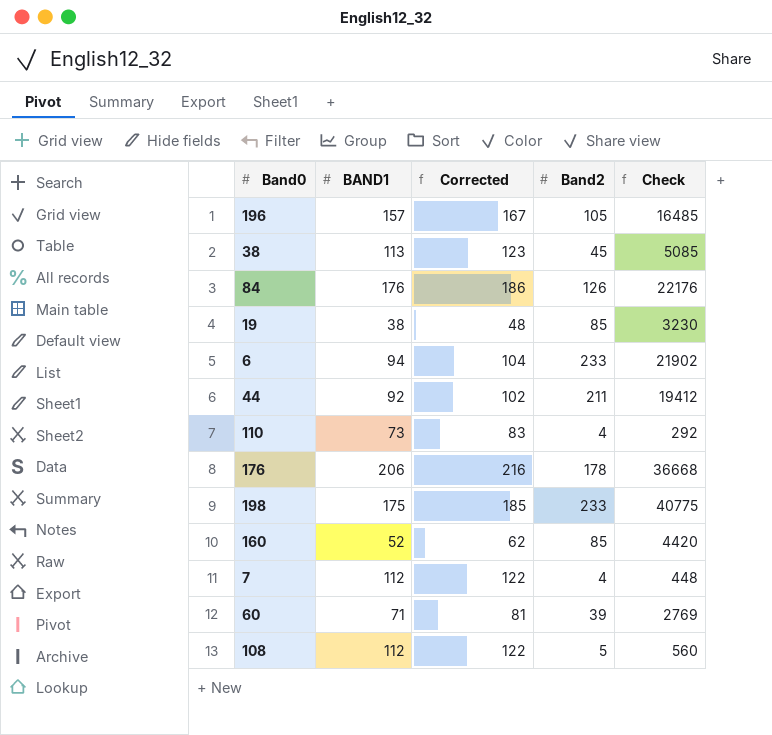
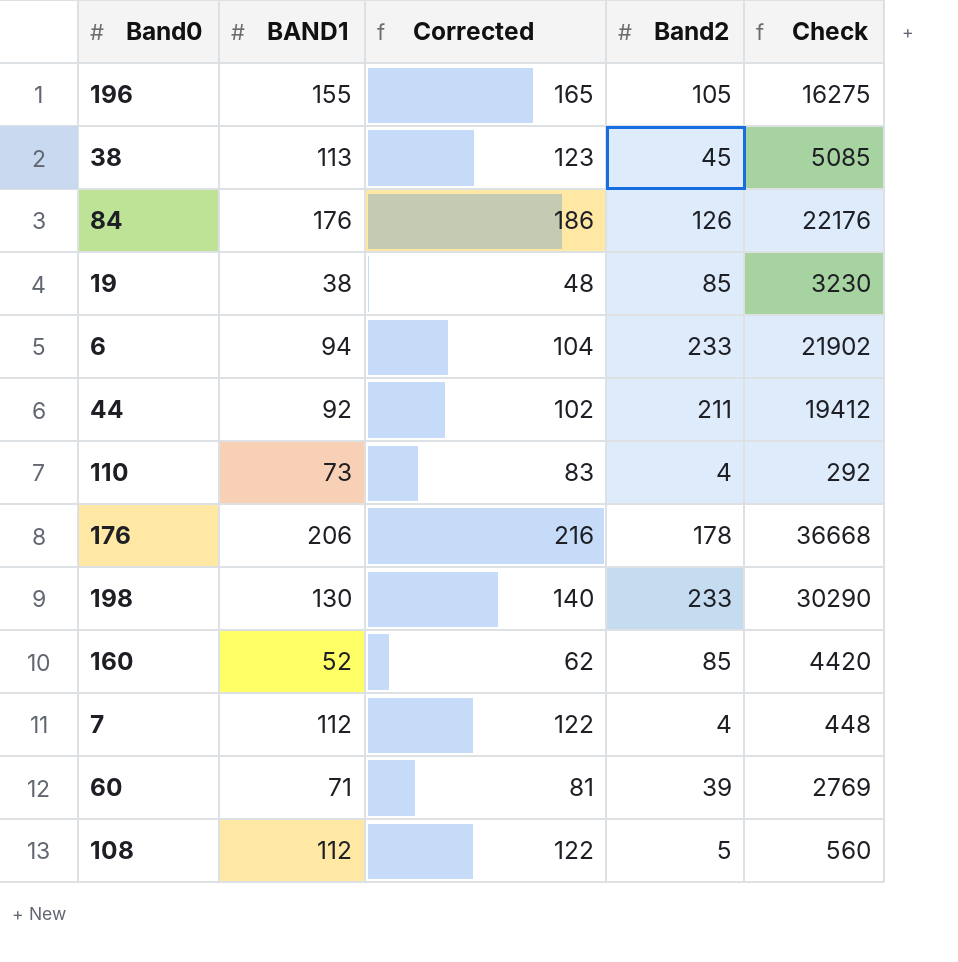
196 | BAND1: 157 -> 155
196 | Corrected: 167 -> 165
196 | Check: 16485 -> 16275
198 | BAND1: 175 -> 130
198 | Corrected: 185 -> 140
198 | Check: 40775 -> 30290

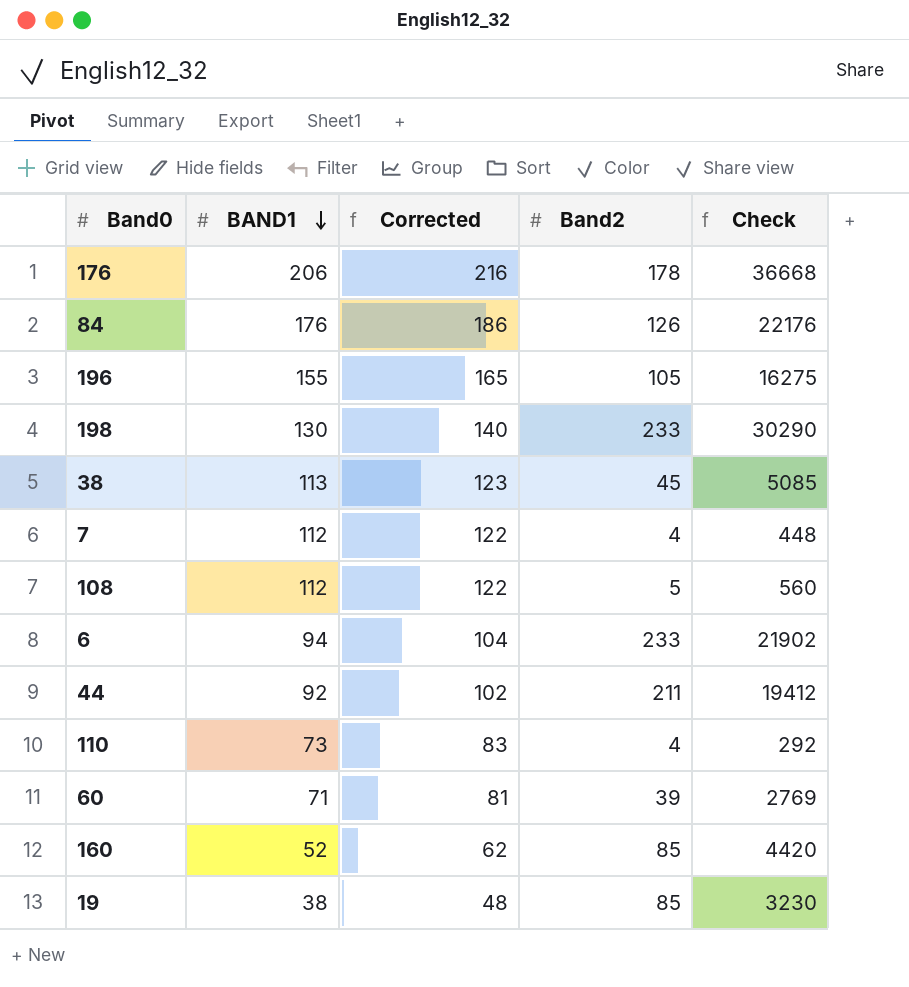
row order: none -> BAND1 descending

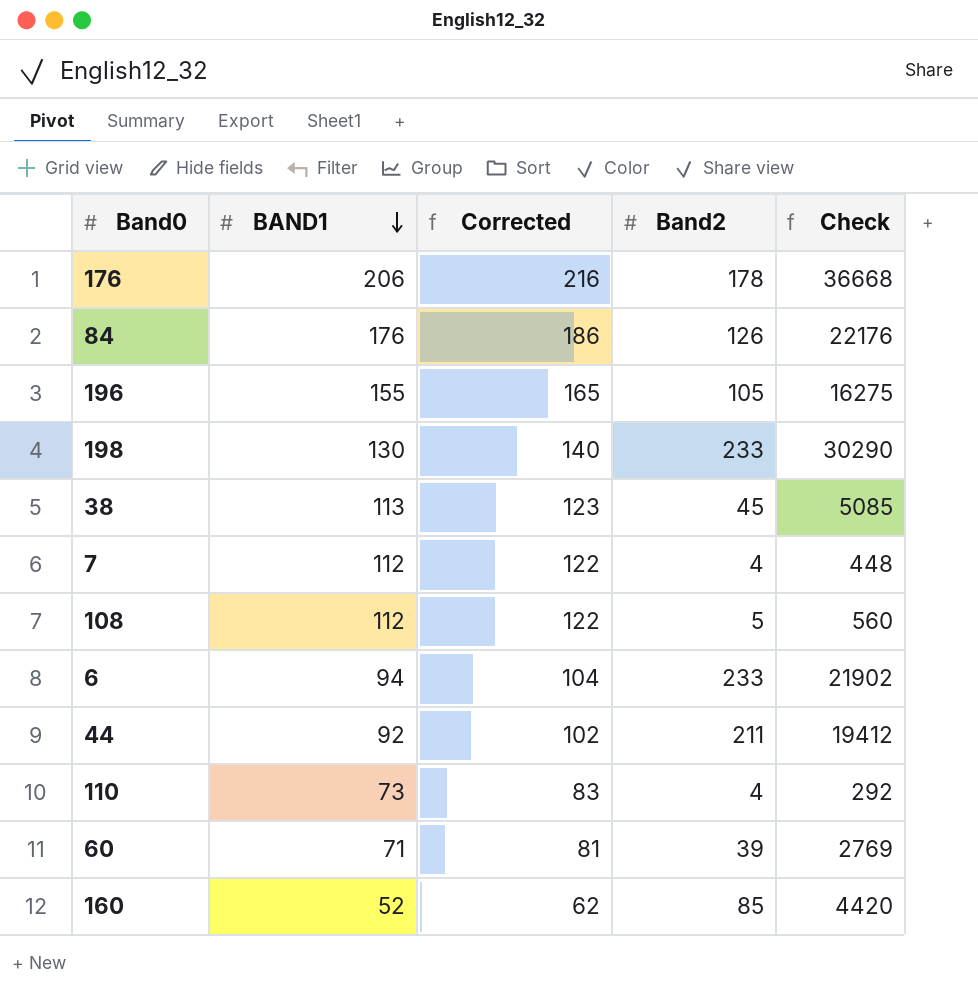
row 19: 38 | 48 | 85 | 3230 -> none

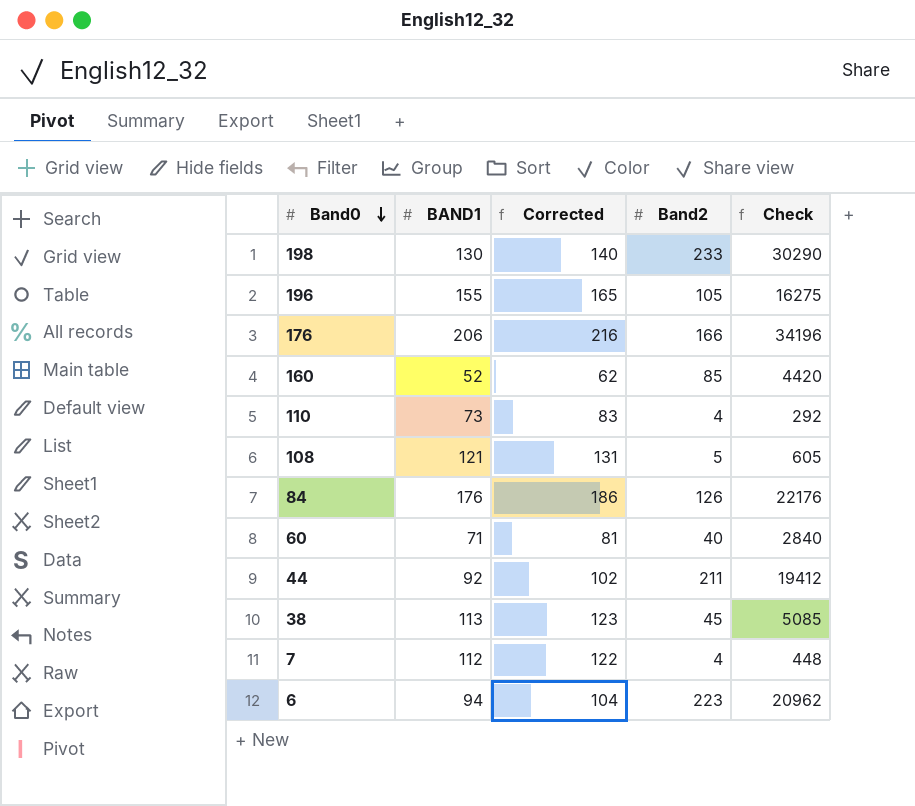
row order: BAND1 descending -> Band0 descending
176 | Band2: 178 -> 166
176 | Check: 36668 -> 34196
108 | BAND1: 112 -> 121
108 | Corrected: 122 -> 131
108 | Check: 560 -> 605
60 | Band2: 39 -> 40
60 | Check: 2769 -> 2840
6 | Band2: 233 -> 223
6 | Check: 21902 -> 20962

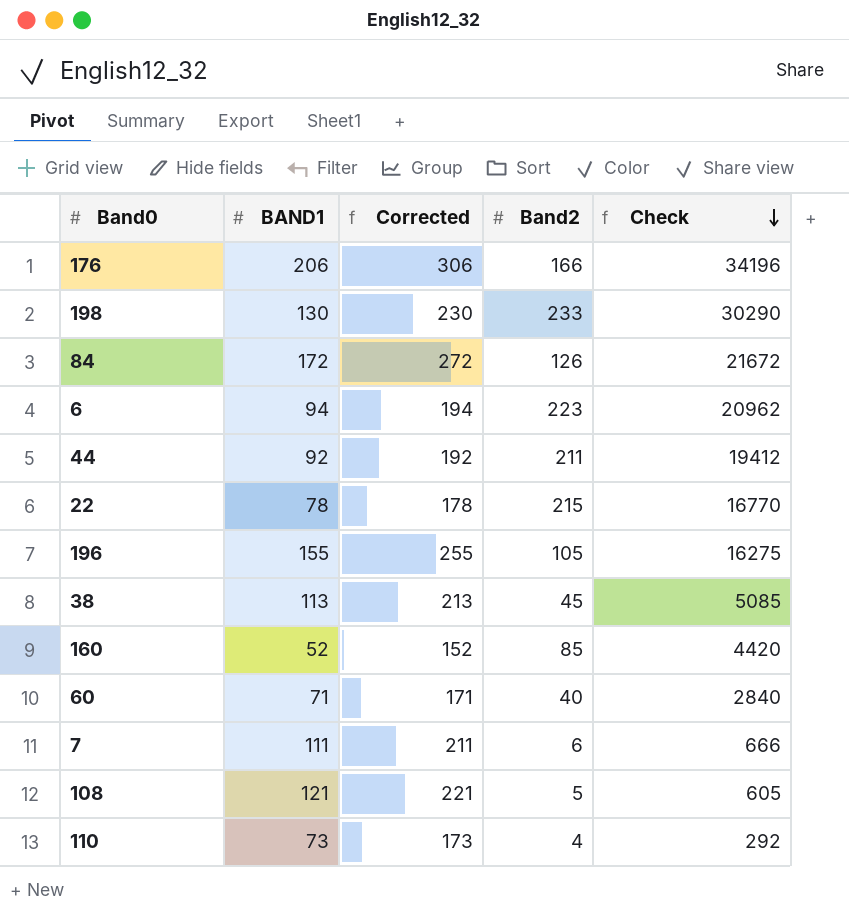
row order: Band0 descending -> Check descending
column Corrected | formula: [BAND1] + 10 -> [BAND1] + 100
84 | BAND1: 176 -> 172
84 | Check: 22176 -> 21672
row 22: none -> 78 | 178 | 215 | 16770
7 | BAND1: 112 -> 111
7 | Band2: 4 -> 6
7 | Check: 448 -> 666

